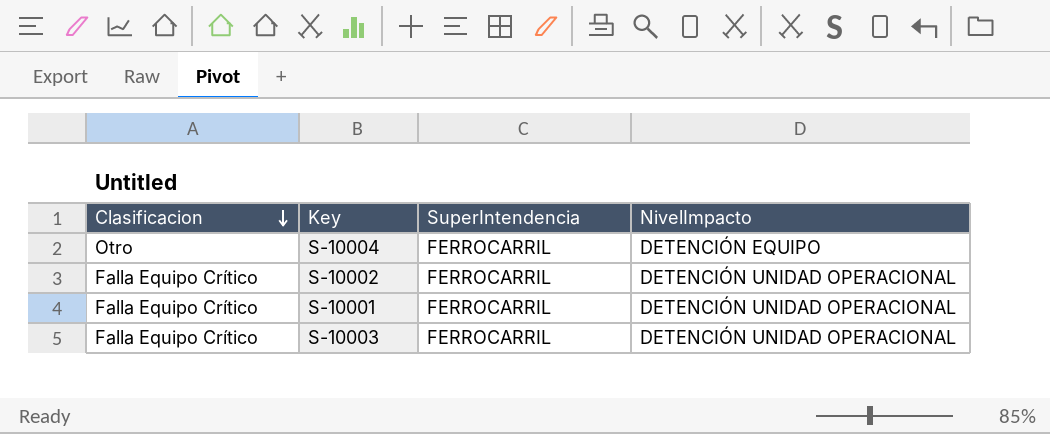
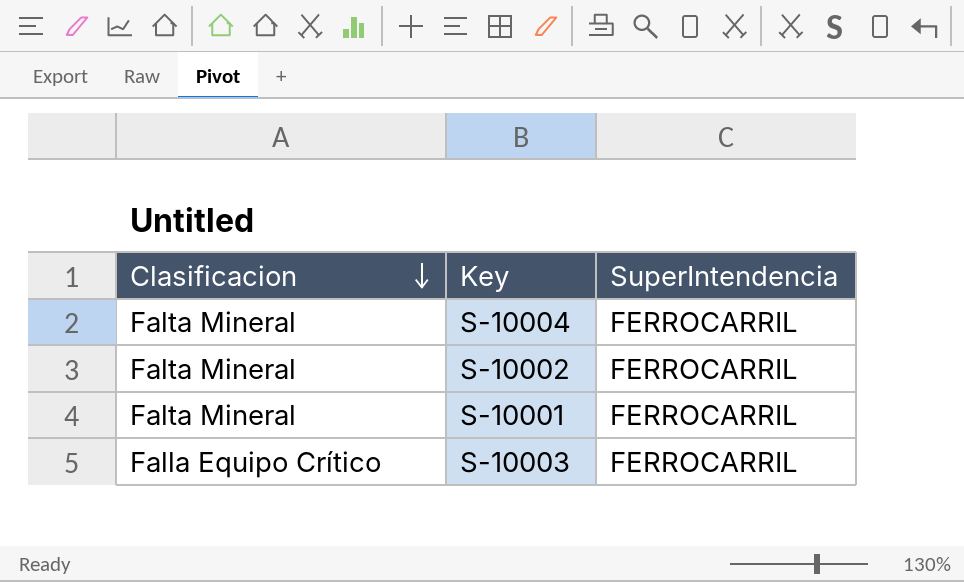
column NivelImpacto | position: 4 -> none
S-10004 | Clasificacion: Otro -> Falta Mineral
S-10002 | Clasificacion: Falla Equipo Crítico -> Falta Mineral
S-10001 | Clasificacion: Falla Equipo Crítico -> Falta Mineral

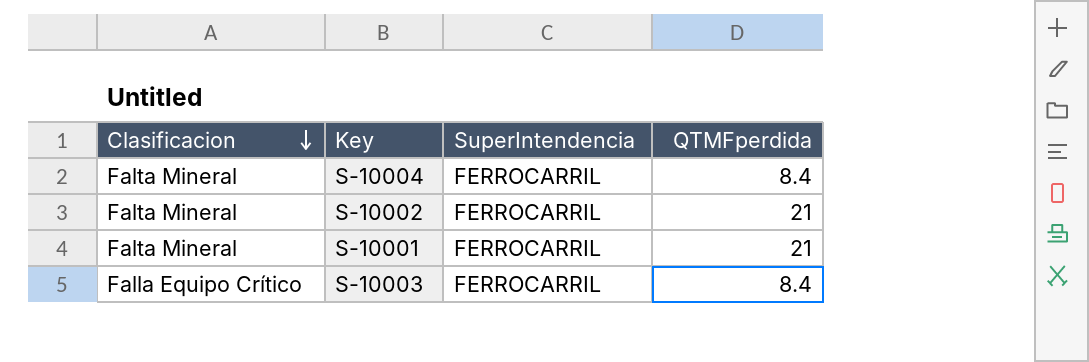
column QTMFperdida | position: none -> 4

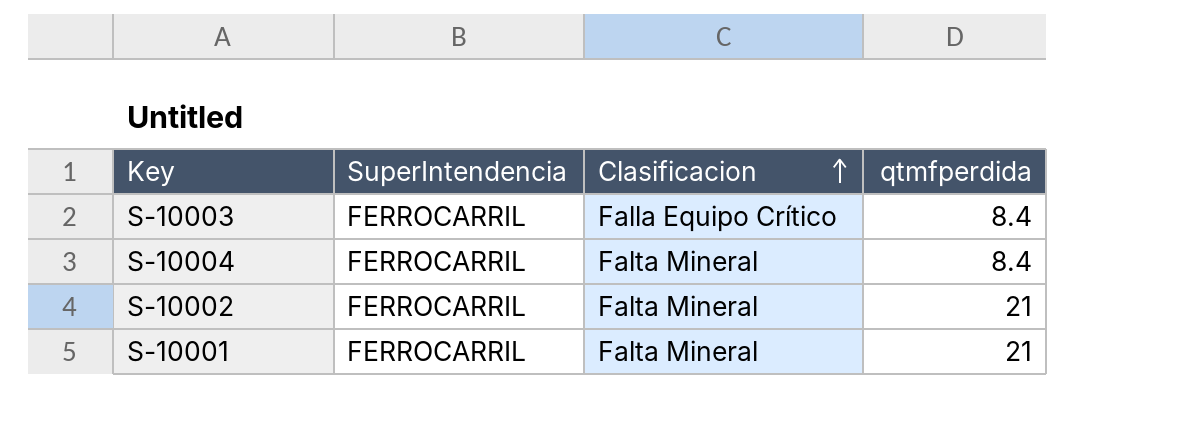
row order: Clasificacion descending -> Clasificacion ascending
column Clasificacion | position: 1 -> 3
column name: QTMFperdida -> qtmfperdida

